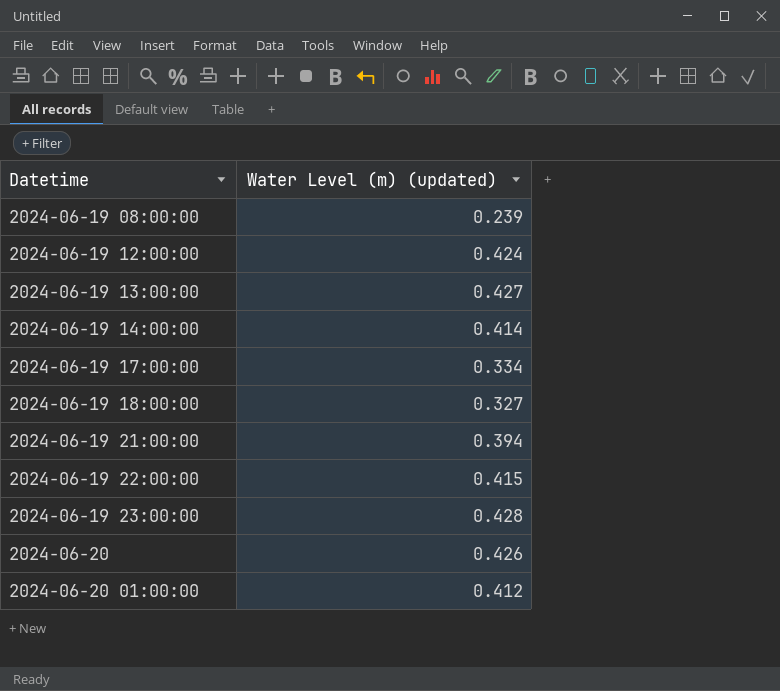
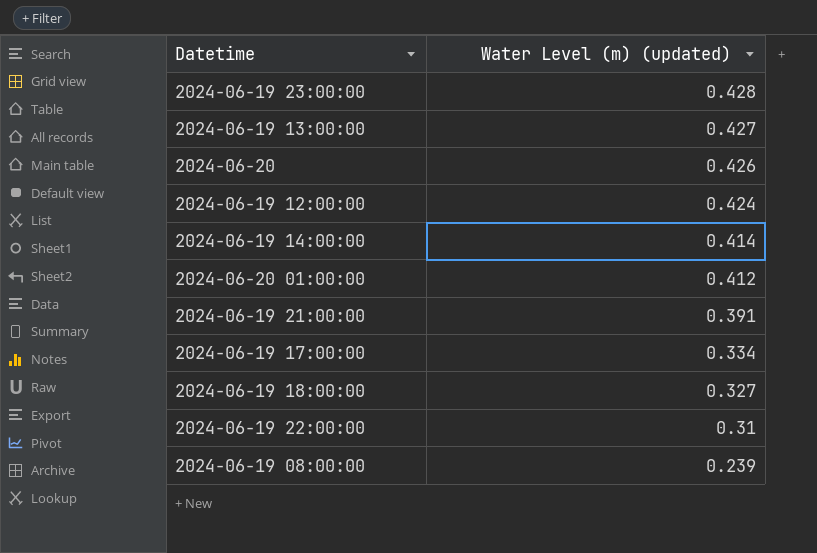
row order: Datetime ascending -> Water Level (m) (updated) descending
2024-06-19 21:00:00 | Water Level (m) (updated): 0.394 -> 0.391
2024-06-19 22:00:00 | Water Level (m) (updated): 0.415 -> 0.31

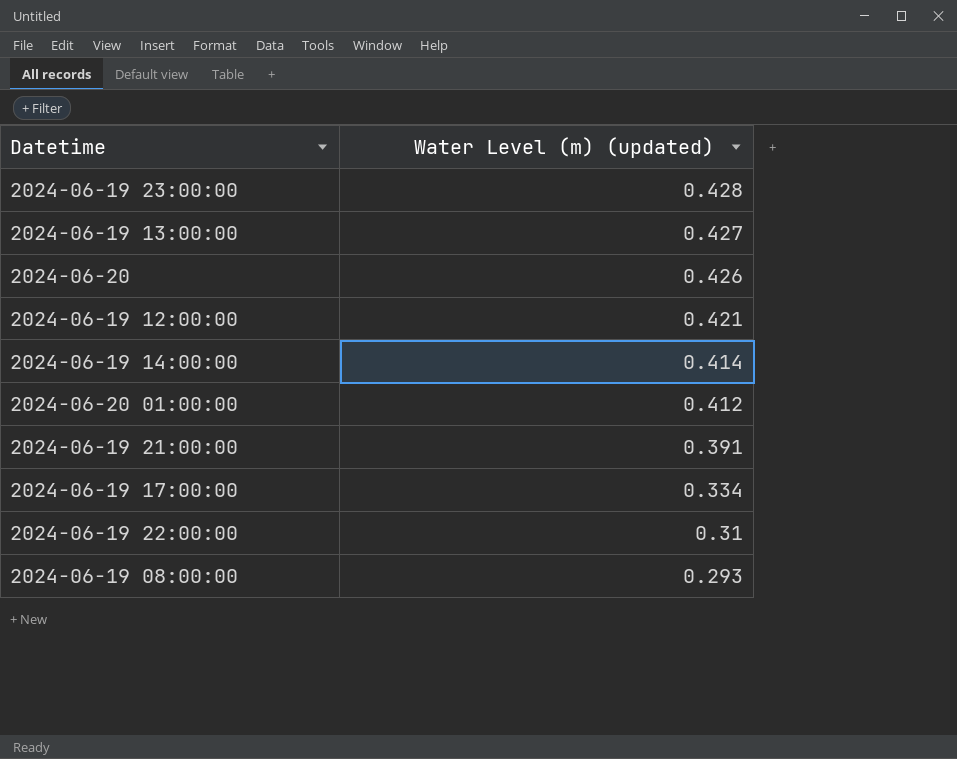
row 2024-06-19 18:00:00: 0.327 -> none
2024-06-19 12:00:00 | Water Level (m) (updated): 0.424 -> 0.421
2024-06-19 08:00:00 | Water Level (m) (updated): 0.239 -> 0.293

